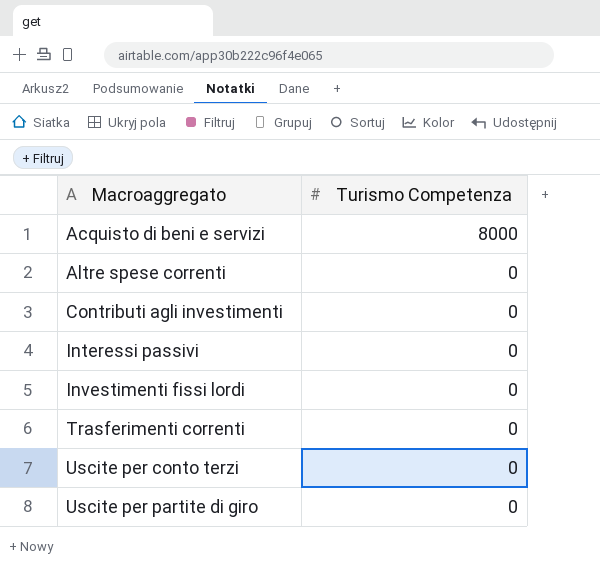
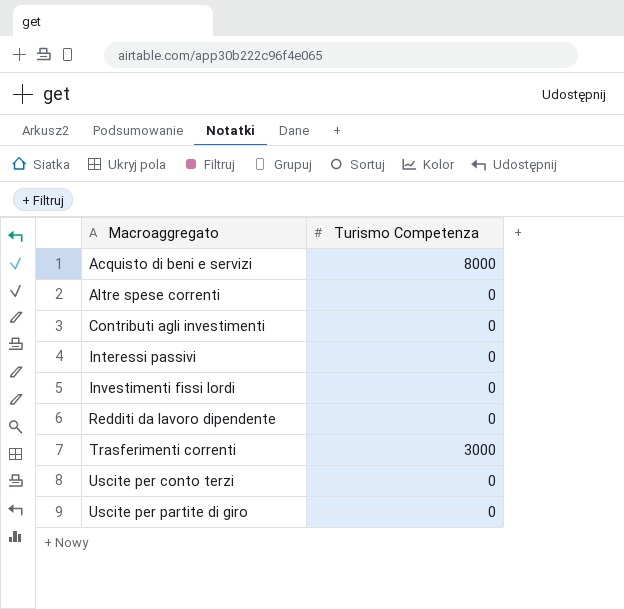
row Redditi da lavoro dipendente: none -> 0
Trasferimenti correnti | Turismo Competenza: 0 -> 3000

